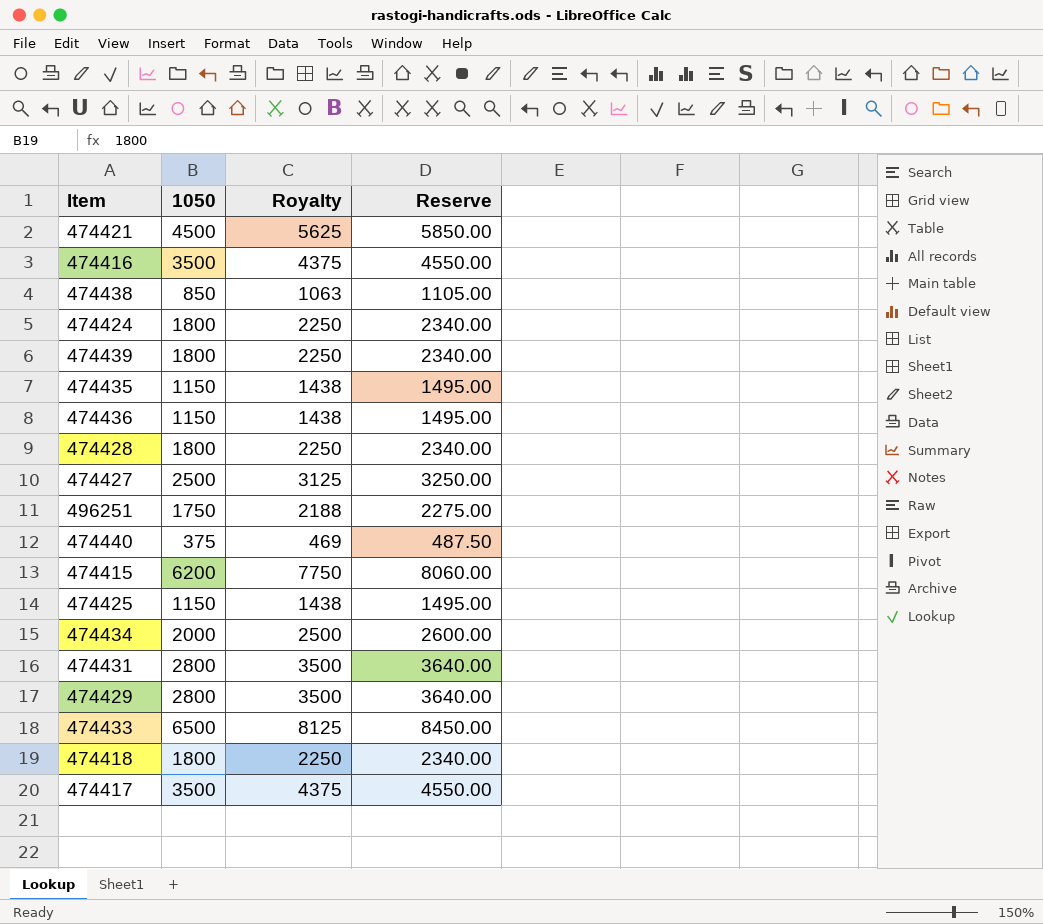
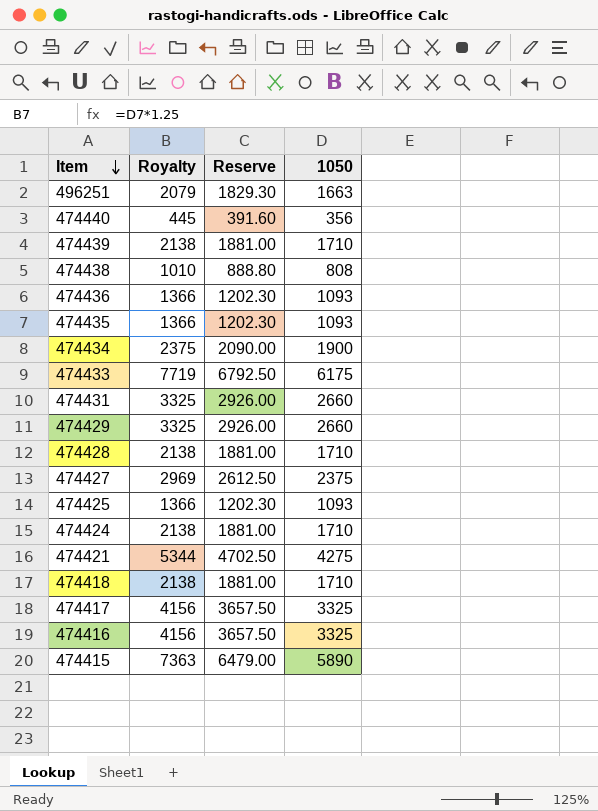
row order: none -> Item descending
column Reserve | formula: [1050] * 1.3 -> [1050] * 1.1
column 1050 | position: 2 -> 4
496251 | Royalty: 2188 -> 2079
496251 | 1050: 1750 -> 1663
474440 | Royalty: 469 -> 445
474440 | 1050: 375 -> 356
474439 | Royalty: 2250 -> 2138
474439 | 1050: 1800 -> 1710
474438 | Royalty: 1063 -> 1010
474438 | 1050: 850 -> 808
474436 | Royalty: 1438 -> 1366
474436 | 1050: 1150 -> 1093
474435 | Royalty: 1438 -> 1366
474435 | 1050: 1150 -> 1093
474434 | Royalty: 2500 -> 2375
474434 | 1050: 2000 -> 1900
474433 | Royalty: 8125 -> 7719
474433 | 1050: 6500 -> 6175
474431 | Royalty: 3500 -> 3325
474431 | 1050: 2800 -> 2660
474429 | Royalty: 3500 -> 3325
474429 | 1050: 2800 -> 2660
474428 | Royalty: 2250 -> 2138
474428 | 1050: 1800 -> 1710
474427 | Royalty: 3125 -> 2969
474427 | 1050: 2500 -> 2375
474425 | Royalty: 1438 -> 1366
474425 | 1050: 1150 -> 1093
474424 | Royalty: 2250 -> 2138
474424 | 1050: 1800 -> 1710
474421 | Royalty: 5625 -> 5344
474421 | 1050: 4500 -> 4275
474418 | Royalty: 2250 -> 2138
474418 | 1050: 1800 -> 1710
474417 | Royalty: 4375 -> 4156
474417 | 1050: 3500 -> 3325
474416 | Royalty: 4375 -> 4156
474416 | 1050: 3500 -> 3325
474415 | Royalty: 7750 -> 7363
474415 | 1050: 6200 -> 5890

